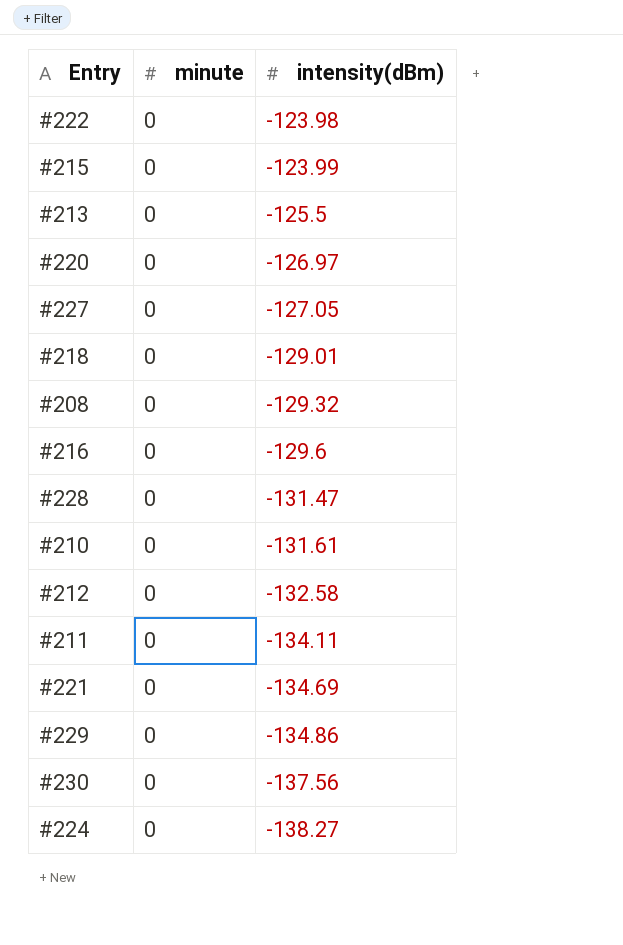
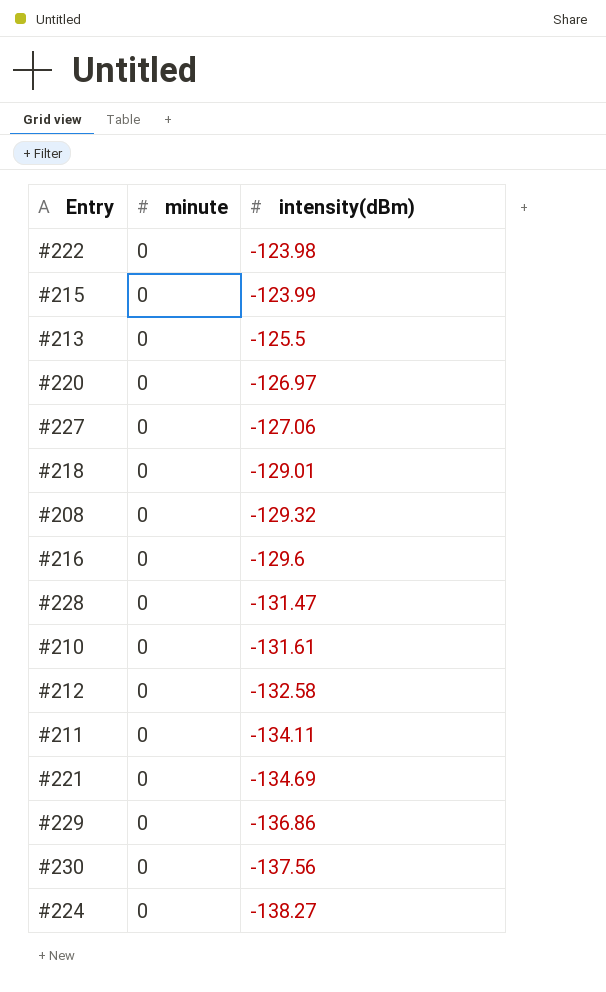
#227 | intensity(dBm): -127.05 -> -127.06
#229 | intensity(dBm): -134.86 -> -136.86

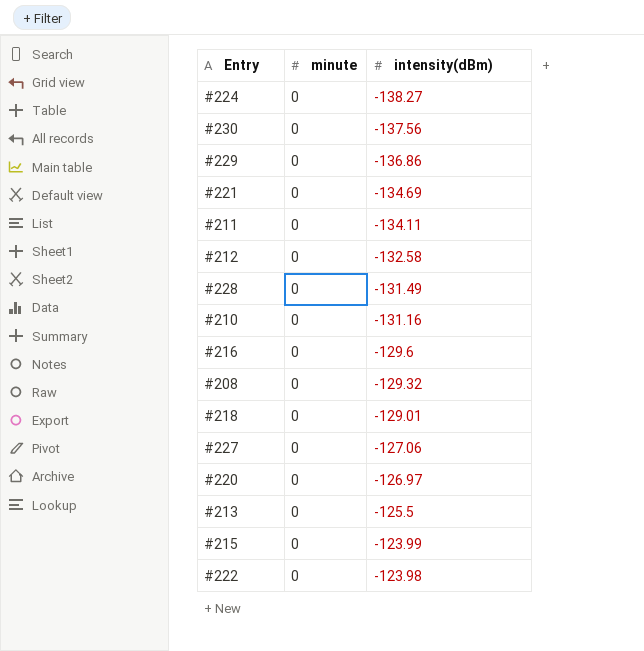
row order: intensity(dBm) descending -> intensity(dBm) ascending
#228 | intensity(dBm): -131.47 -> -131.49
#210 | intensity(dBm): -131.61 -> -131.16

